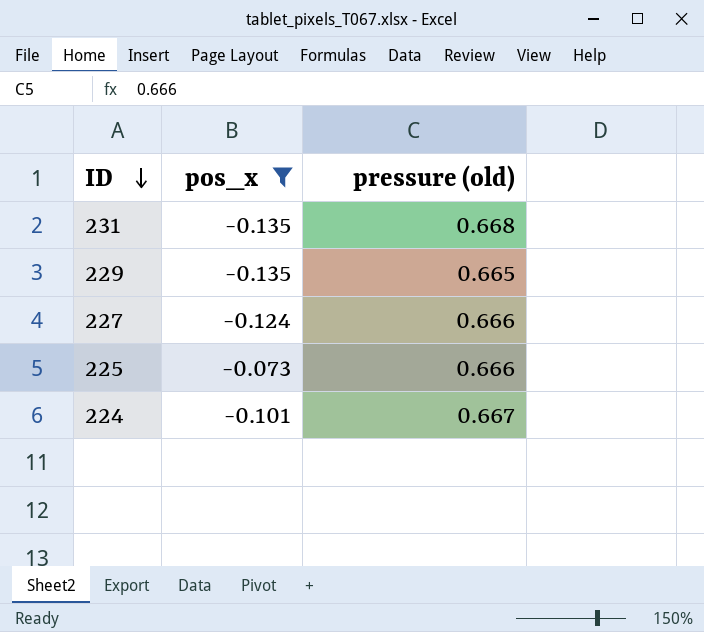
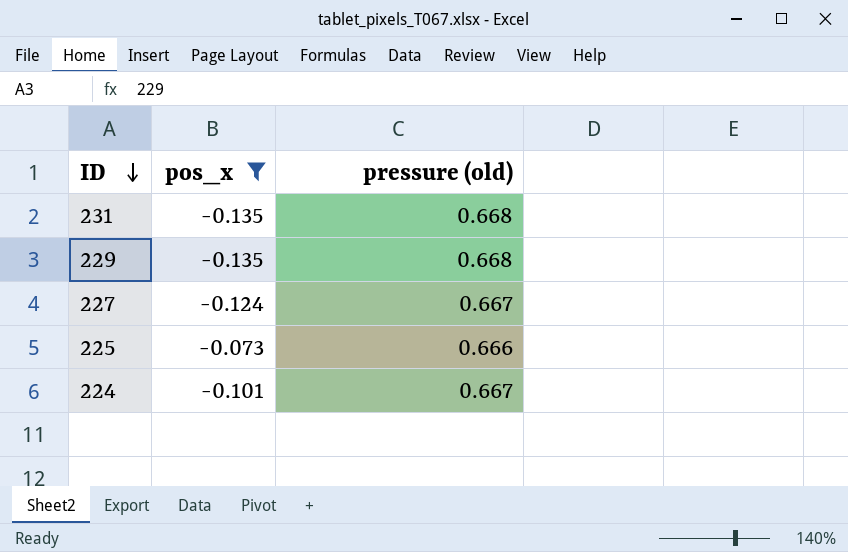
229 | pressure (old): 0.665 -> 0.668
227 | pressure (old): 0.666 -> 0.667

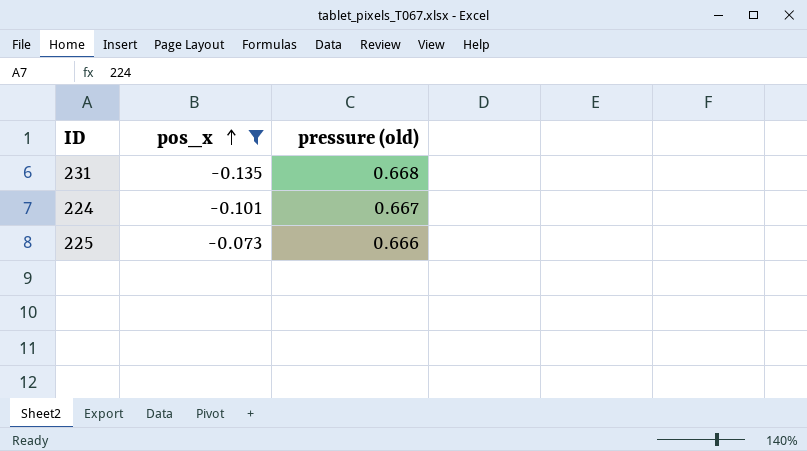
row order: ID descending -> pos_x ascending
row 229: -0.135 | 0.668 -> none
row 227: -0.124 | 0.667 -> none

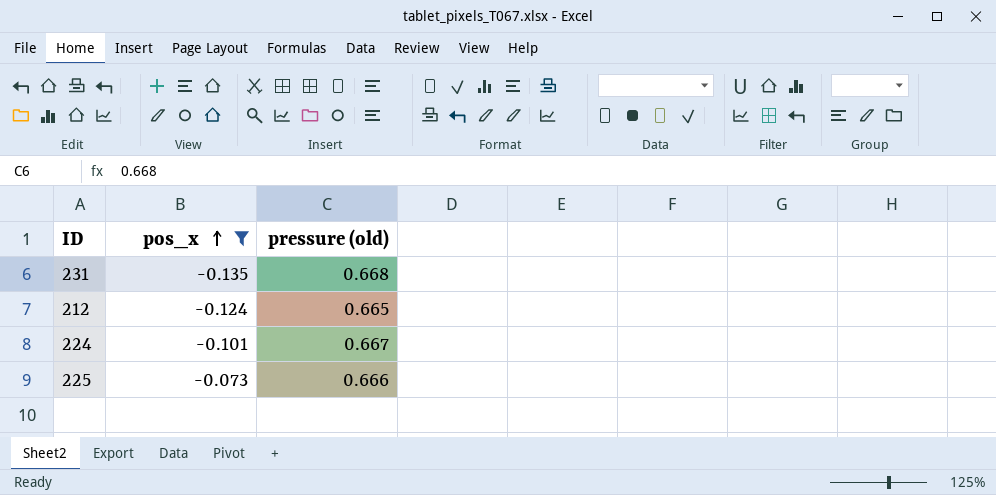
row 212: none -> -0.124 | 0.665

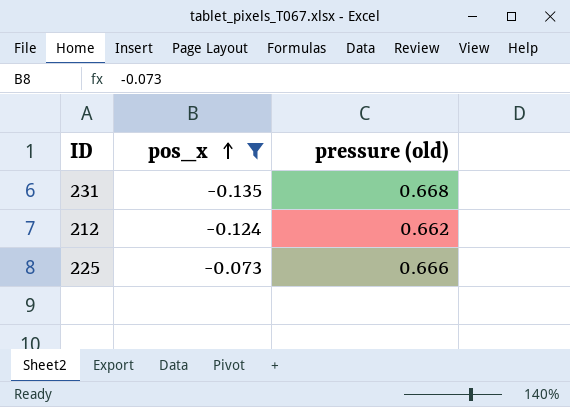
row 224: -0.101 | 0.667 -> none
212 | pressure (old): 0.665 -> 0.662

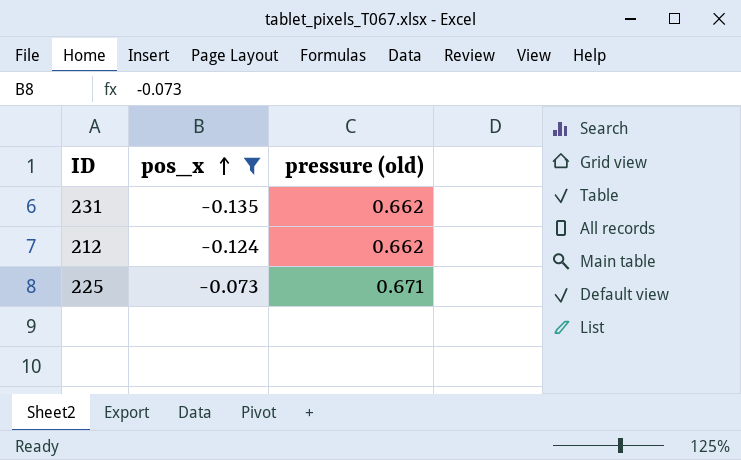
231 | pressure (old): 0.668 -> 0.662
225 | pressure (old): 0.666 -> 0.671

